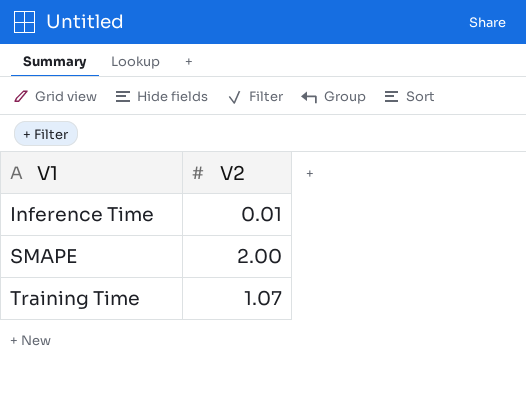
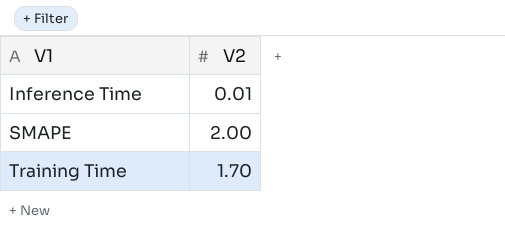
Training Time | V2: 1.07 -> 1.70

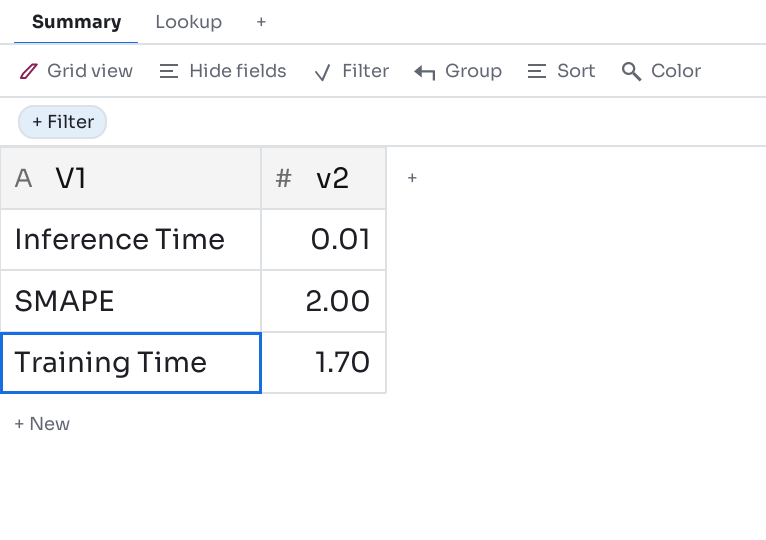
column name: V2 -> v2

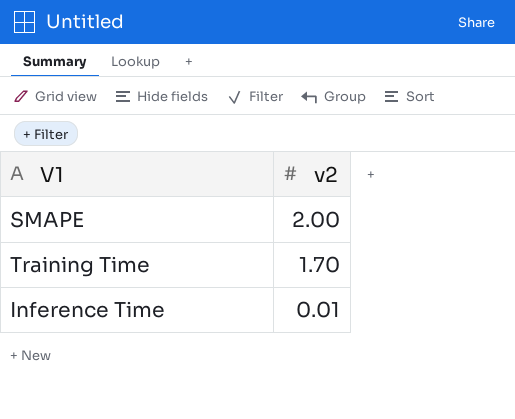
row order: V1 ascending -> v2 descending

